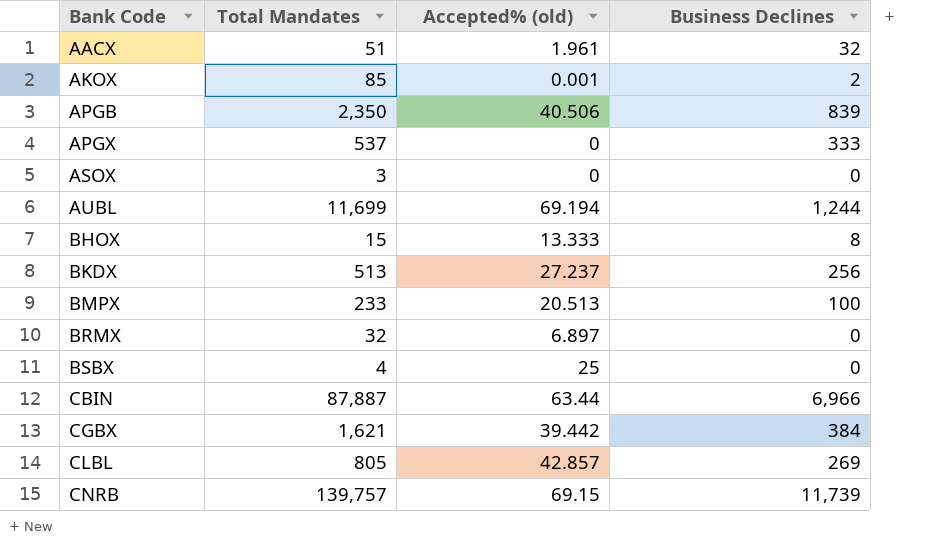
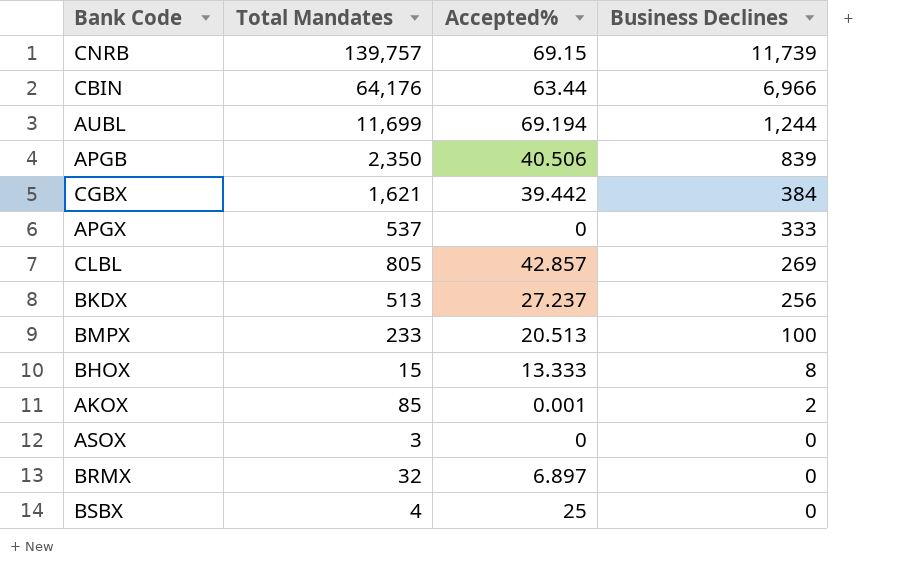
row order: Bank Code ascending -> Business Declines descending
column name: Accepted% (old) -> Accepted%
row AACX: 51 | 1.961 | 32 -> none
CBIN | Total Mandates: 87,887 -> 64,176

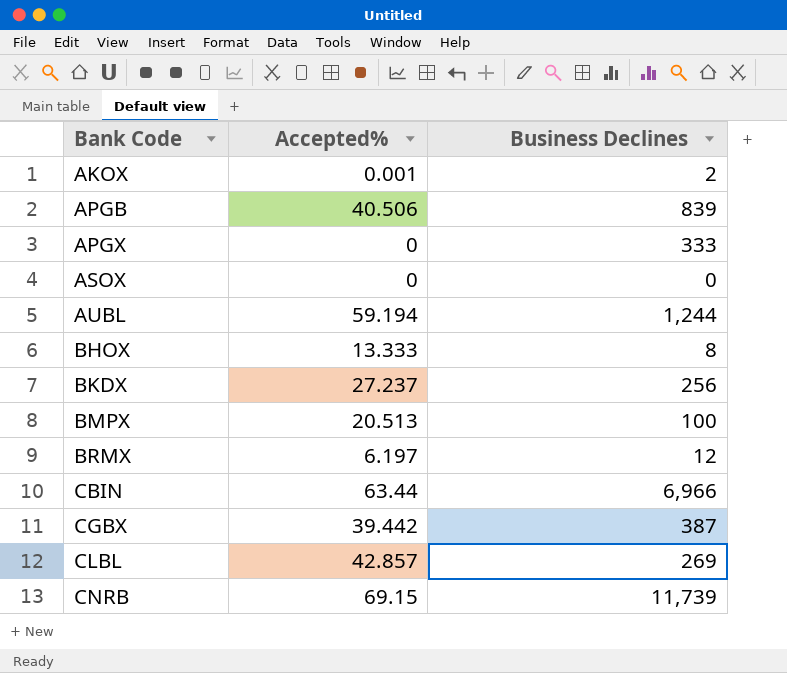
row order: Business Declines descending -> Bank Code ascending
column Total Mandates | position: 2 -> none
row BSBX: 4 | 25 | 0 -> none
AUBL | Accepted%: 69.194 -> 59.194
BRMX | Accepted%: 6.897 -> 6.197
BRMX | Business Declines: 0 -> 12
CGBX | Business Declines: 384 -> 387

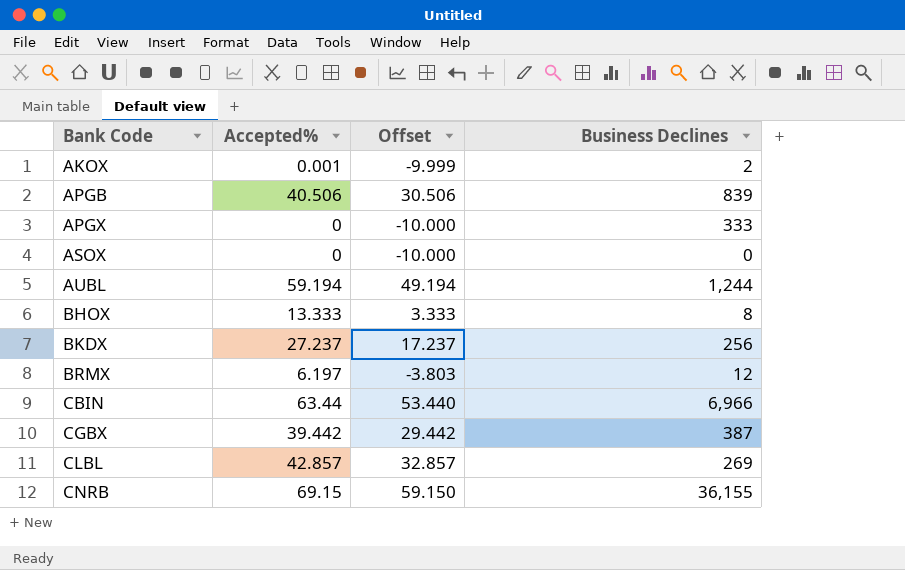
column Offset | formula: none -> [Accepted%] - 10
row BMPX: 20.513 | 100 -> none
CNRB | Business Declines: 11,739 -> 36,155

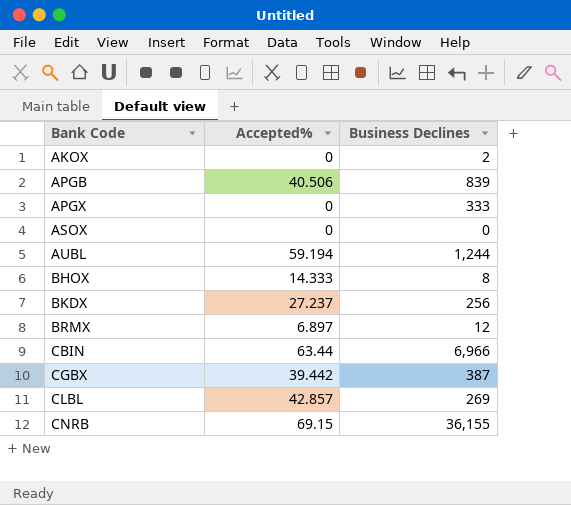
column Offset | formula: [Accepted%] - 10 -> none
AKOX | Accepted%: 0.001 -> 0
BHOX | Accepted%: 13.333 -> 14.333
BRMX | Accepted%: 6.197 -> 6.897

